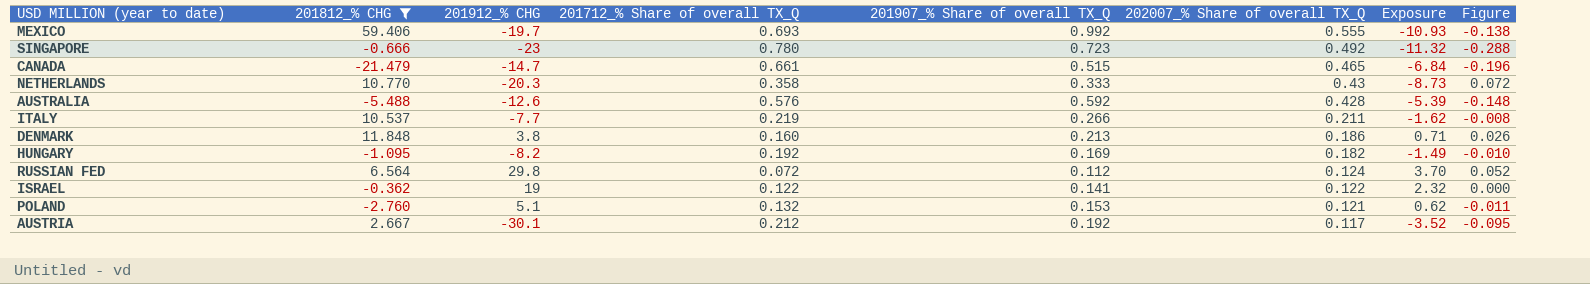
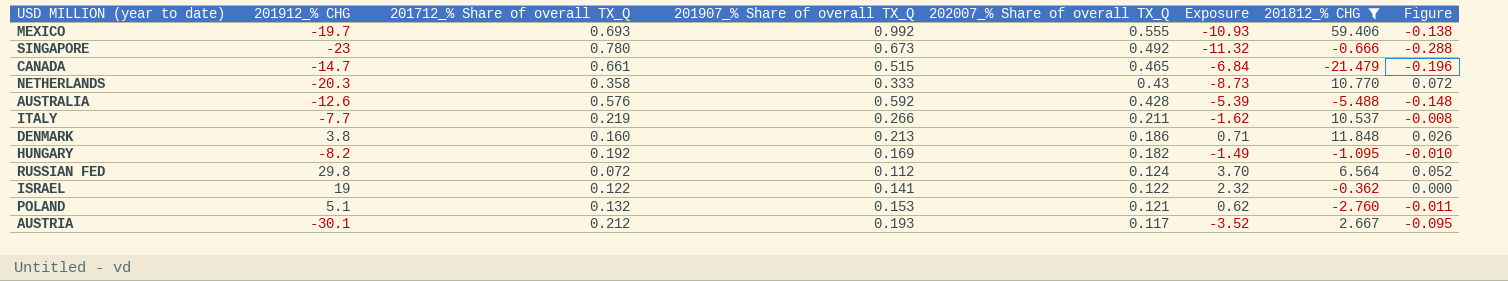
column 201812_% CHG | position: 2 -> 7
SINGAPORE | 201907_% Share of overall TX_Q: 0.723 -> 0.673
AUSTRIA | 201907_% Share of overall TX_Q: 0.192 -> 0.193

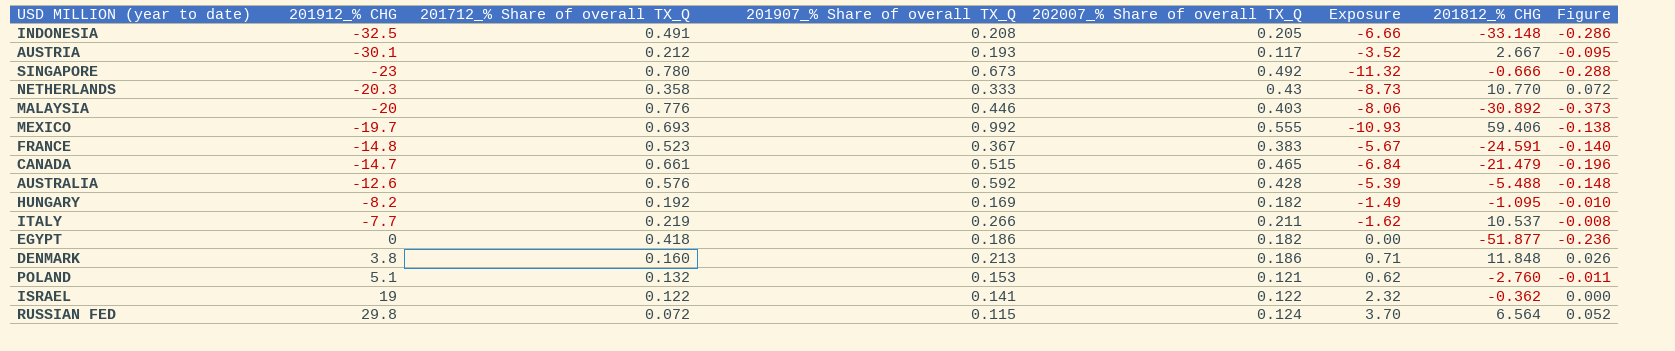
filter: 201812_% CHG >= -21.479 -> none
row order: 202007_% Share of overall TX_Q descending -> 201912_% CHG ascending
RUSSIAN FED | 201907_% Share of overall TX_Q: 0.112 -> 0.115

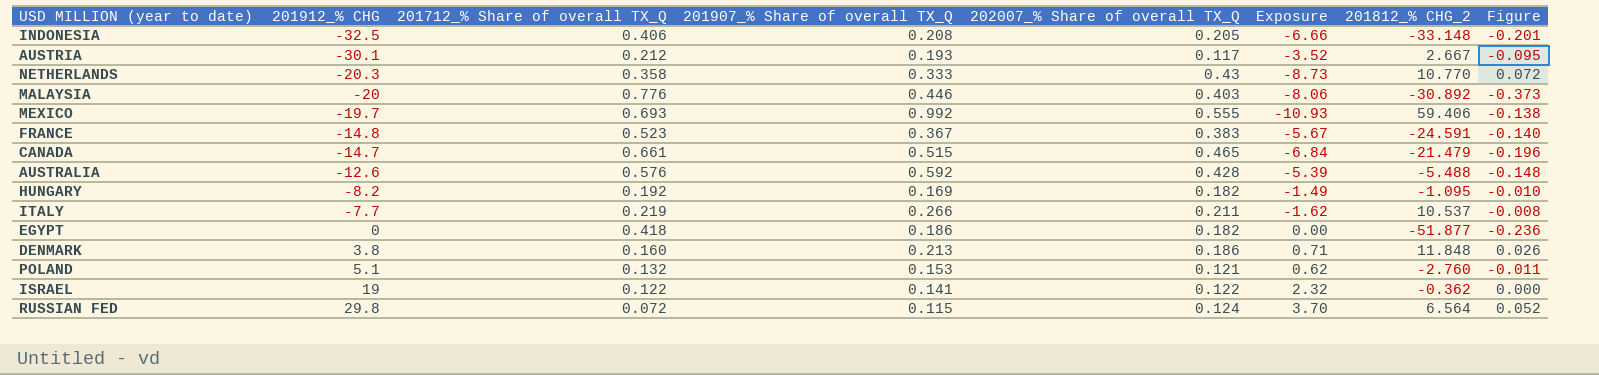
column name: 201812_% CHG -> 201812_% CHG_2
row SINGAPORE: -23 | 0.780 | 0.673 | 0.492 | -11.32 | -0.666 | -0.288 -> none
INDONESIA | 201712_% Share of overall TX_Q: 0.491 -> 0.406
INDONESIA | Figure: -0.286 -> -0.201

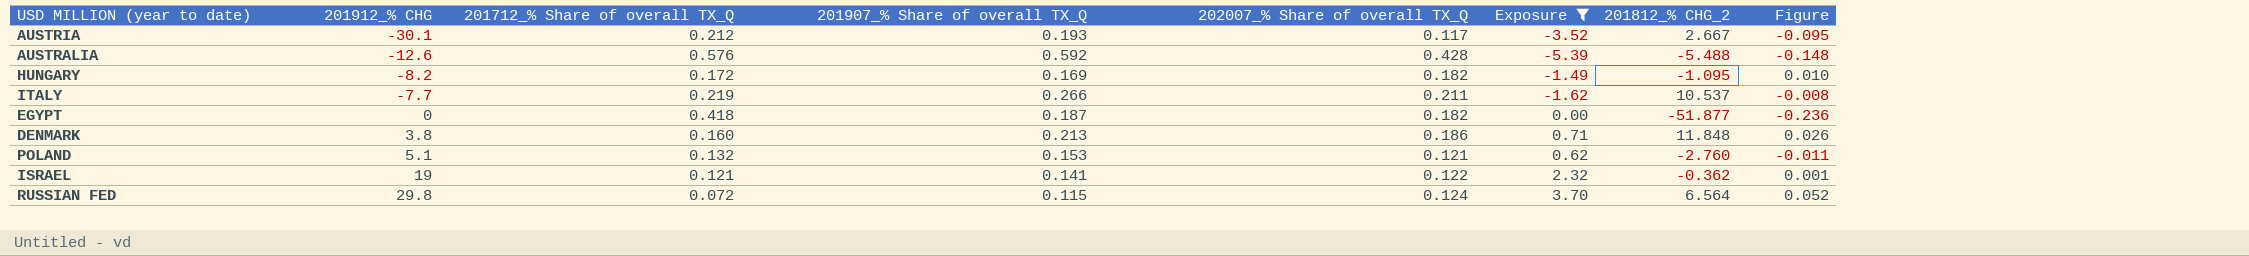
filter: none -> Exposure >= -5.39
HUNGARY | 201712_% Share of overall TX_Q: 0.192 -> 0.172
HUNGARY | Figure: -0.010 -> 0.010
EGYPT | 201907_% Share of overall TX_Q: 0.186 -> 0.187
ISRAEL | 201712_% Share of overall TX_Q: 0.122 -> 0.121
ISRAEL | Figure: 0.000 -> 0.001

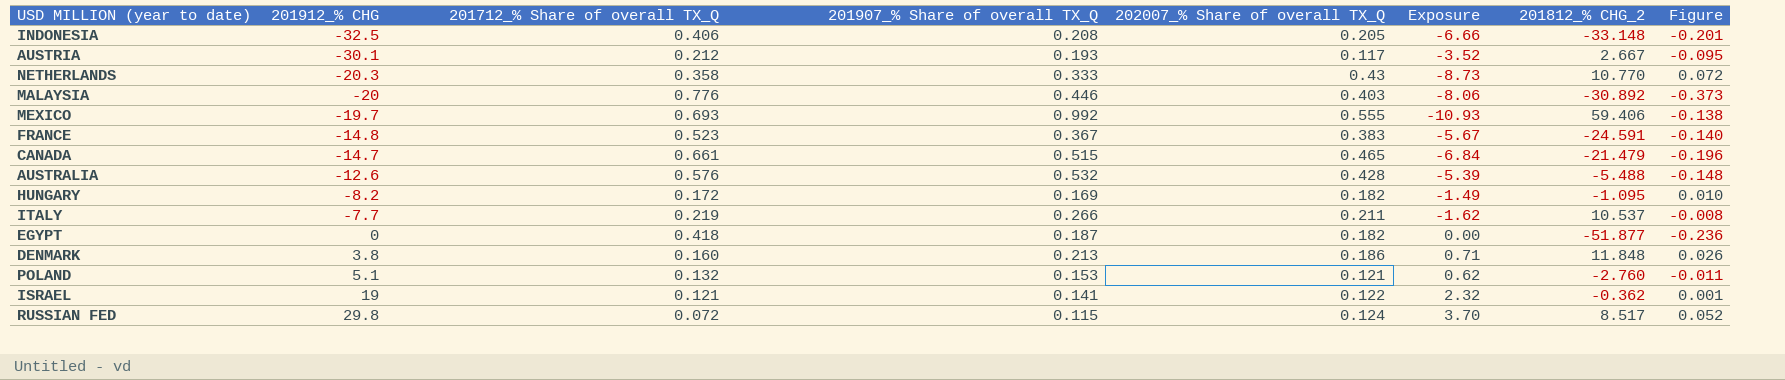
filter: Exposure >= -5.39 -> none
AUSTRALIA | 201907_% Share of overall TX_Q: 0.592 -> 0.532
RUSSIAN FED | 201812_% CHG_2: 6.564 -> 8.517

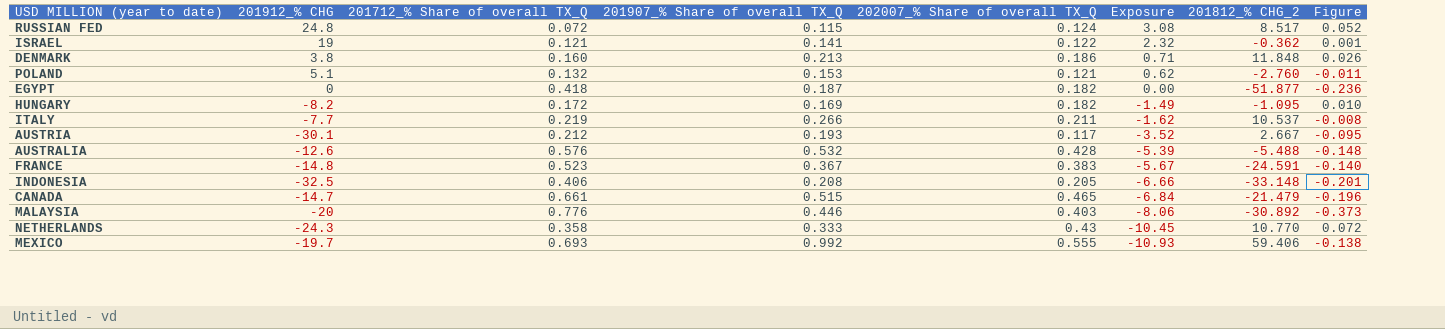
row order: 201912_% CHG ascending -> Exposure descending
RUSSIAN FED | 201912_% CHG: 29.8 -> 24.8
RUSSIAN FED | Exposure: 3.70 -> 3.08
NETHERLANDS | 201912_% CHG: -20.3 -> -24.3
NETHERLANDS | Exposure: -8.73 -> -10.45

